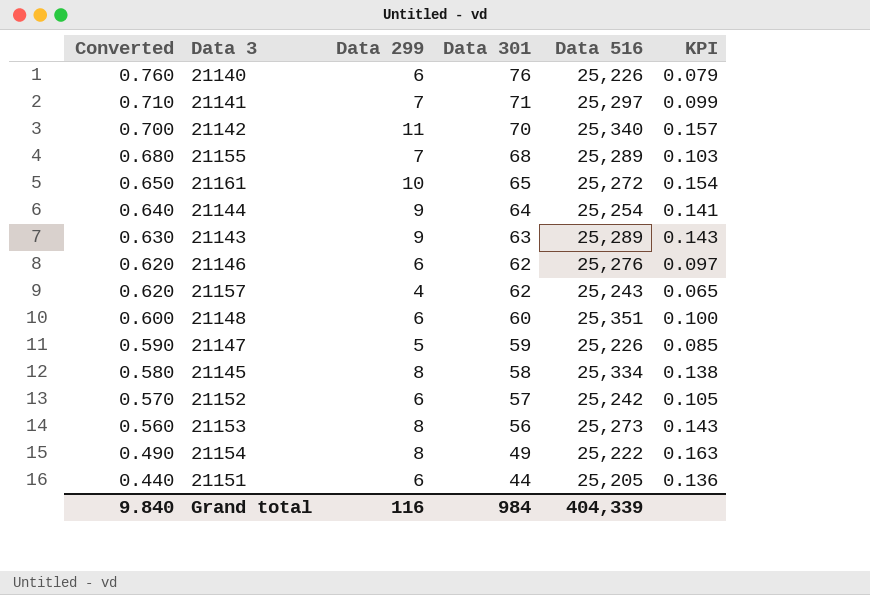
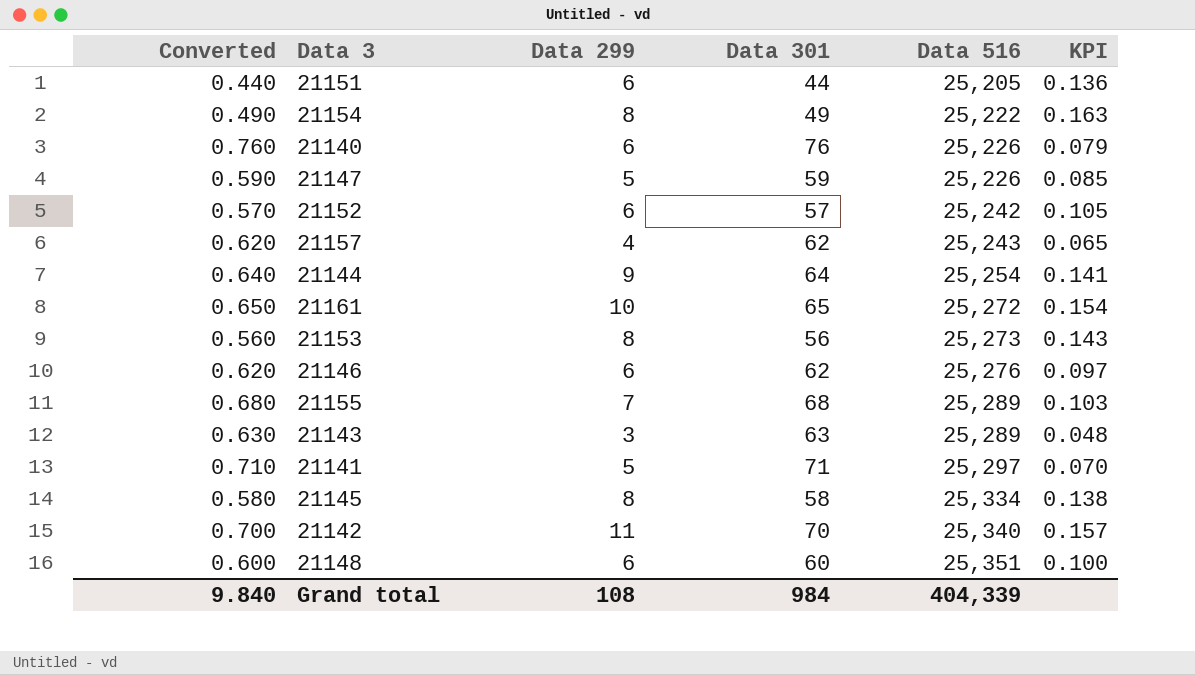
row order: Converted descending -> Data 516 ascending
21143 | Data 299: 9 -> 3
21143 | KPI: 0.143 -> 0.048
21141 | Data 299: 7 -> 5
21141 | KPI: 0.099 -> 0.070
Grand total | Data 299: 116 -> 108

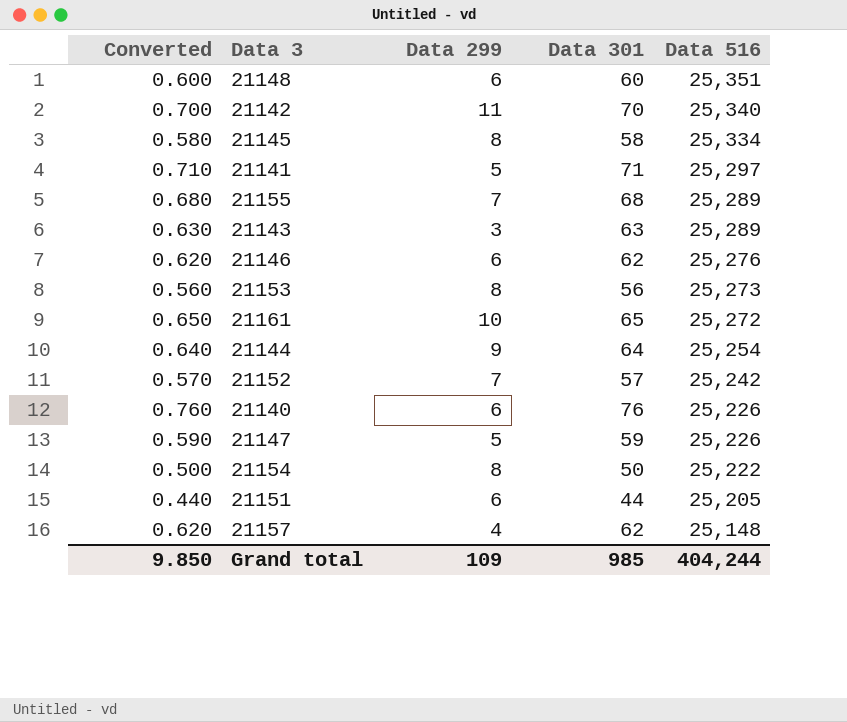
row order: Data 516 ascending -> Data 516 descending
column KPI | formula: [Data 299] / [Data 301] -> none
21152 | Data 299: 6 -> 7
21154 | Converted: 0.490 -> 0.500
21154 | Data 301: 49 -> 50
21157 | Data 516: 25,243 -> 25,148
Grand total | Converted: 9.840 -> 9.850
Grand total | Data 299: 108 -> 109
Grand total | Data 301: 984 -> 985
Grand total | Data 516: 404,339 -> 404,244

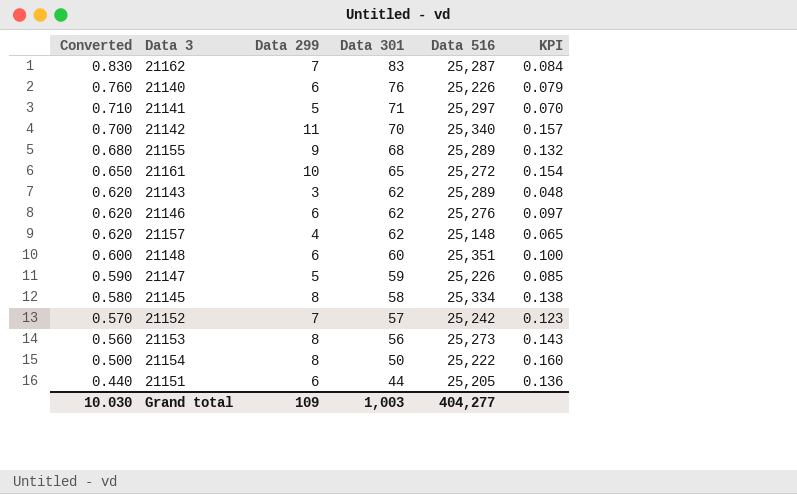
row order: Data 516 descending -> Converted descending
column KPI | formula: none -> [Data 299] / [Data 301]
row 21144: 0.640 | 9 | 64 | 25,254 -> none
row 21162: none -> 0.830 | 7 | 83 | 25,287 | 0.084
21155 | Data 299: 7 -> 9
21143 | Converted: 0.630 -> 0.620
21143 | Data 301: 63 -> 62
Grand total | Converted: 9.850 -> 10.030
Grand total | Data 301: 985 -> 1,003
Grand total | Data 516: 404,244 -> 404,277

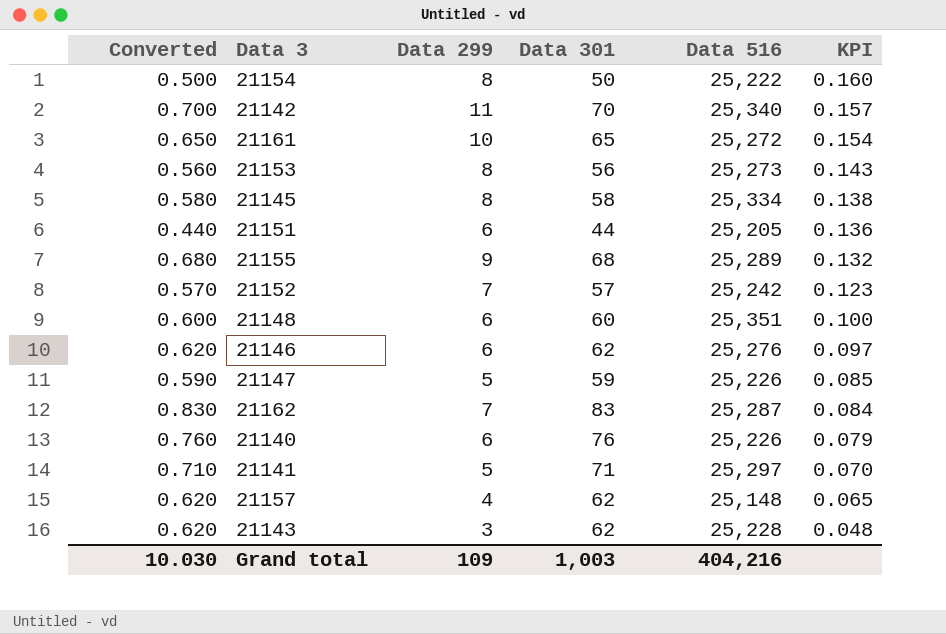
row order: Converted descending -> KPI descending
21143 | Data 516: 25,289 -> 25,228
Grand total | Data 516: 404,277 -> 404,216

